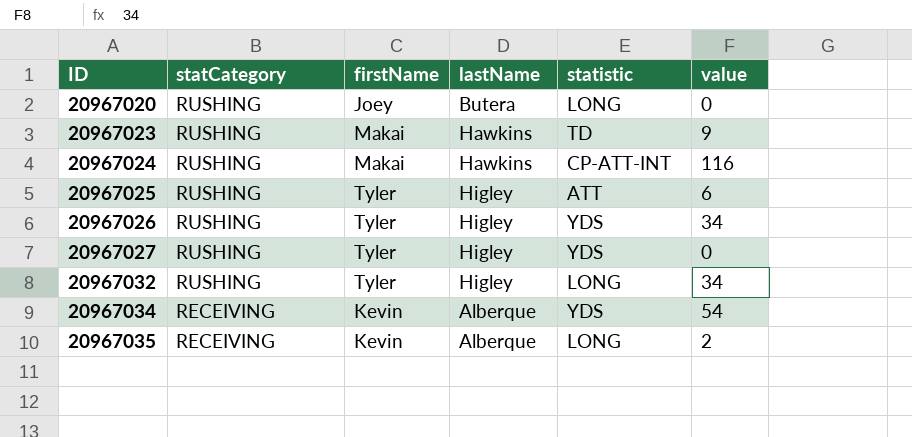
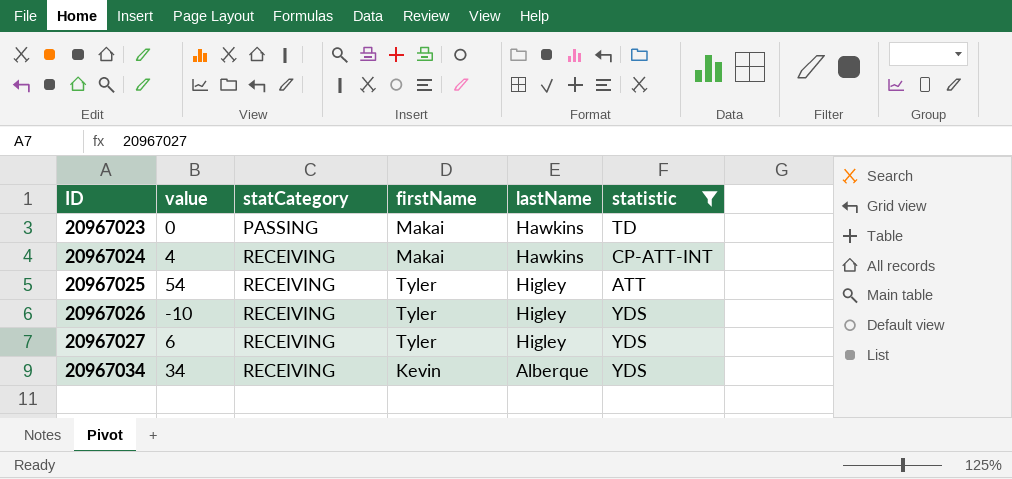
filter: none -> statistic != LONG
column value | position: 6 -> 2
20967023 | value: 9 -> 0
20967023 | statCategory: RUSHING -> PASSING
20967024 | value: 116 -> 4
20967024 | statCategory: RUSHING -> RECEIVING
20967025 | value: 6 -> 54
20967025 | statCategory: RUSHING -> RECEIVING
20967026 | value: 34 -> -10
20967026 | statCategory: RUSHING -> RECEIVING
20967027 | value: 0 -> 6
20967027 | statCategory: RUSHING -> RECEIVING
20967034 | value: 54 -> 34

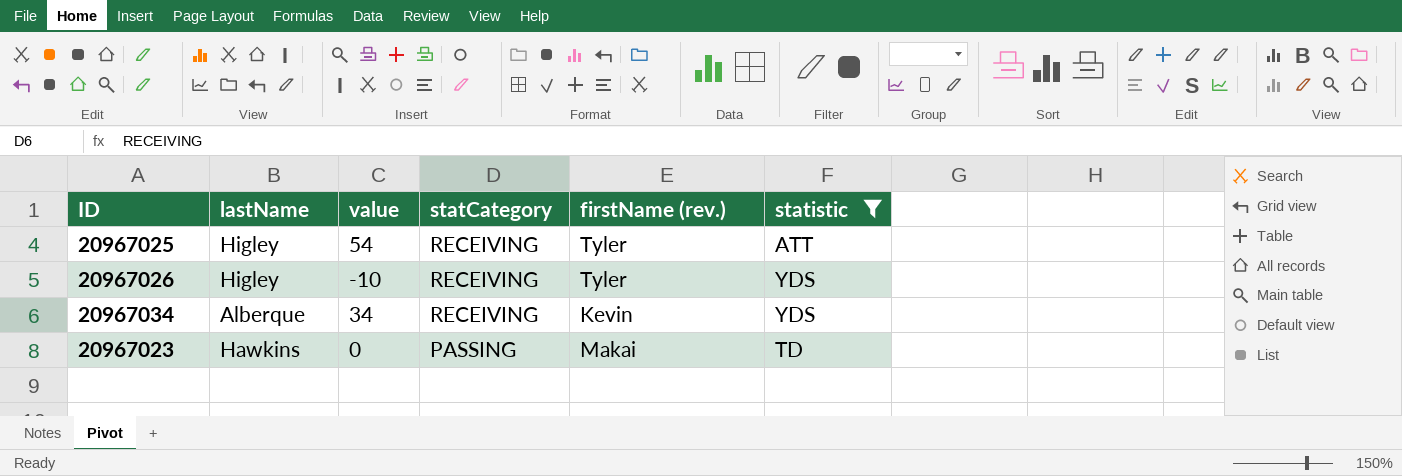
row order: ID ascending -> statCategory descending
column lastName | position: 5 -> 2
column name: firstName -> firstName (rev.)
row 20967024: 4 | RECEIVING | Makai | Hawkins | CP-ATT-INT -> none
row 20967027: 6 | RECEIVING | Tyler | Higley | YDS -> none

